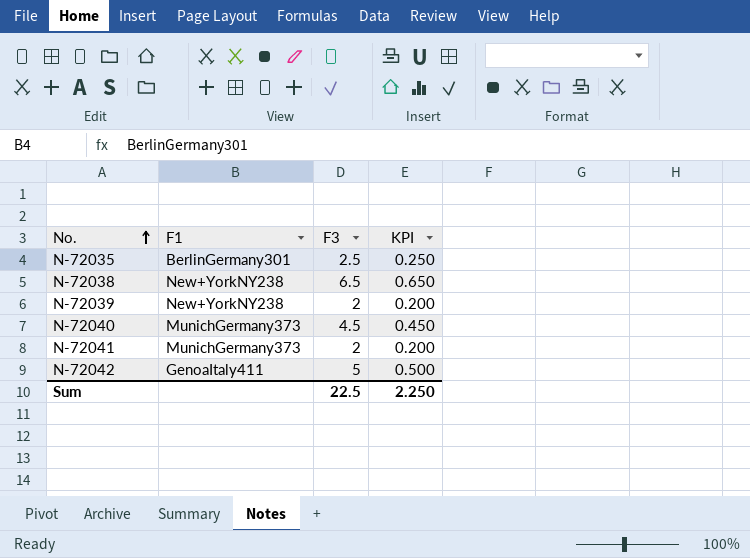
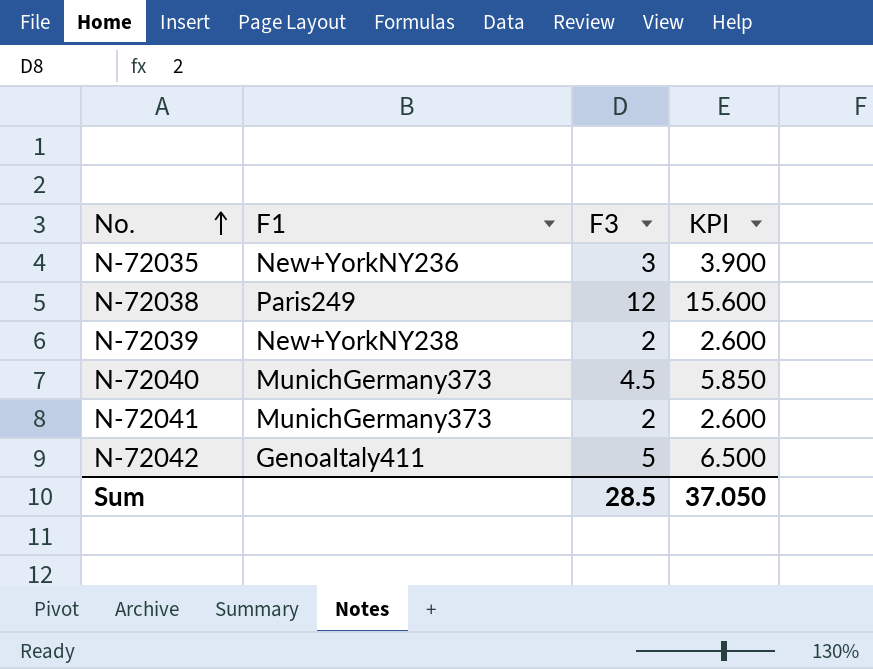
column KPI | formula: [F3] * 0.1 -> [F3] * 1.3
N-72035 | F1: BerlinGermany301 -> New+YorkNY236
N-72035 | F3: 2.5 -> 3
N-72038 | F1: New+YorkNY238 -> Paris249
N-72038 | F3: 6.5 -> 12
Sum | F3: 22.5 -> 28.5
Sum | KPI: 2.250 -> 37.050

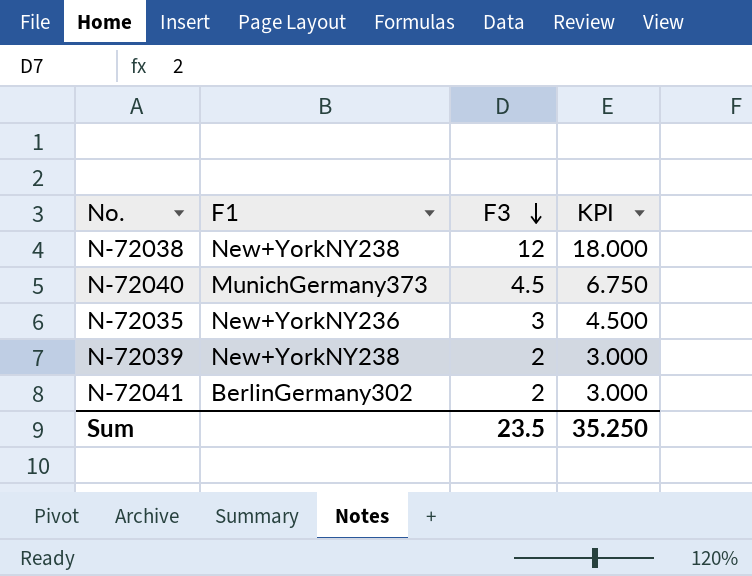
row order: No. ascending -> F3 descending
column KPI | formula: [F3] * 1.3 -> [F3] * 1.5
row N-72042: GenoaItaly411 | 5 | 6.500 -> none
N-72038 | F1: Paris249 -> New+YorkNY238
N-72041 | F1: MunichGermany373 -> BerlinGermany302
Sum | F3: 28.5 -> 23.5
Sum | KPI: 37.050 -> 35.250

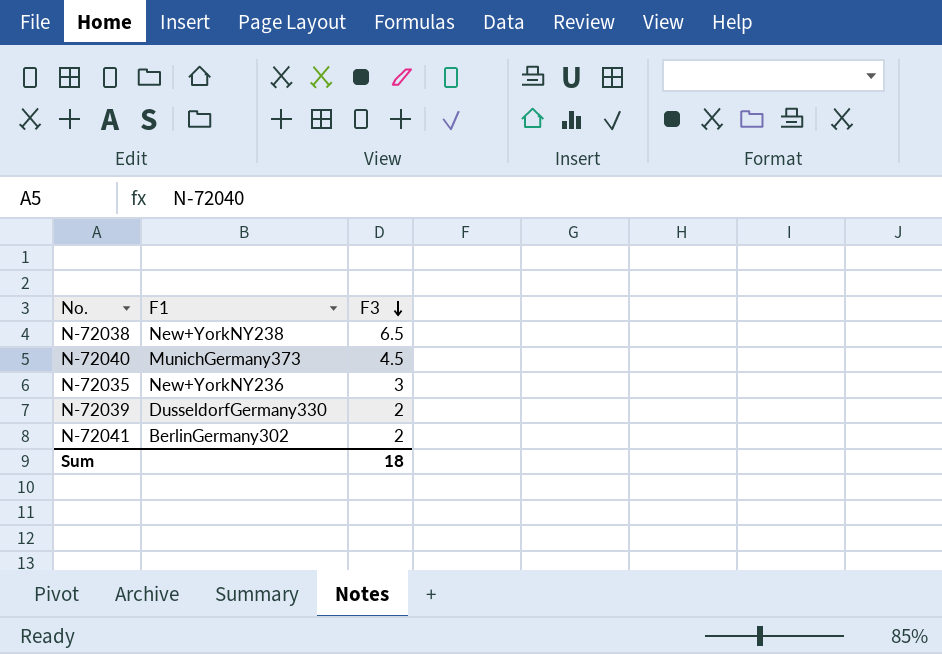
column KPI | formula: [F3] * 1.5 -> none
N-72038 | F3: 12 -> 6.5
N-72039 | F1: New+YorkNY238 -> DusseldorfGermany330
Sum | F3: 23.5 -> 18

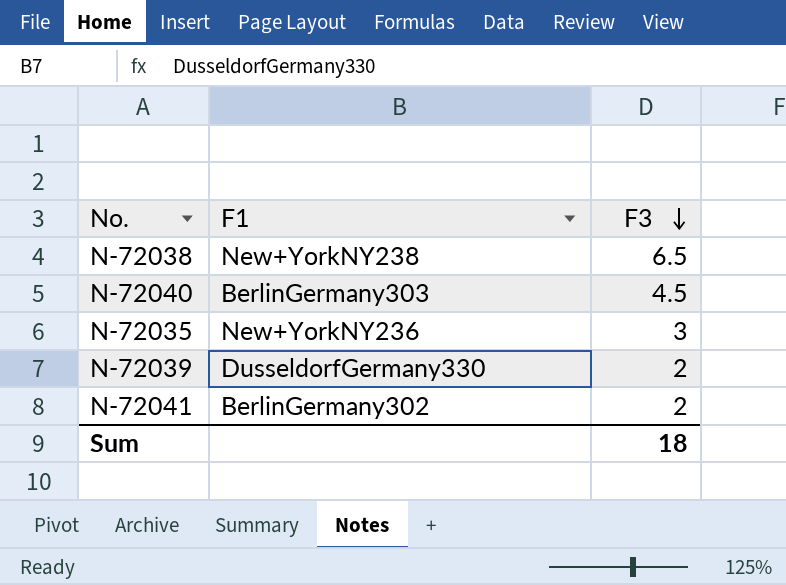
N-72040 | F1: MunichGermany373 -> BerlinGermany303

